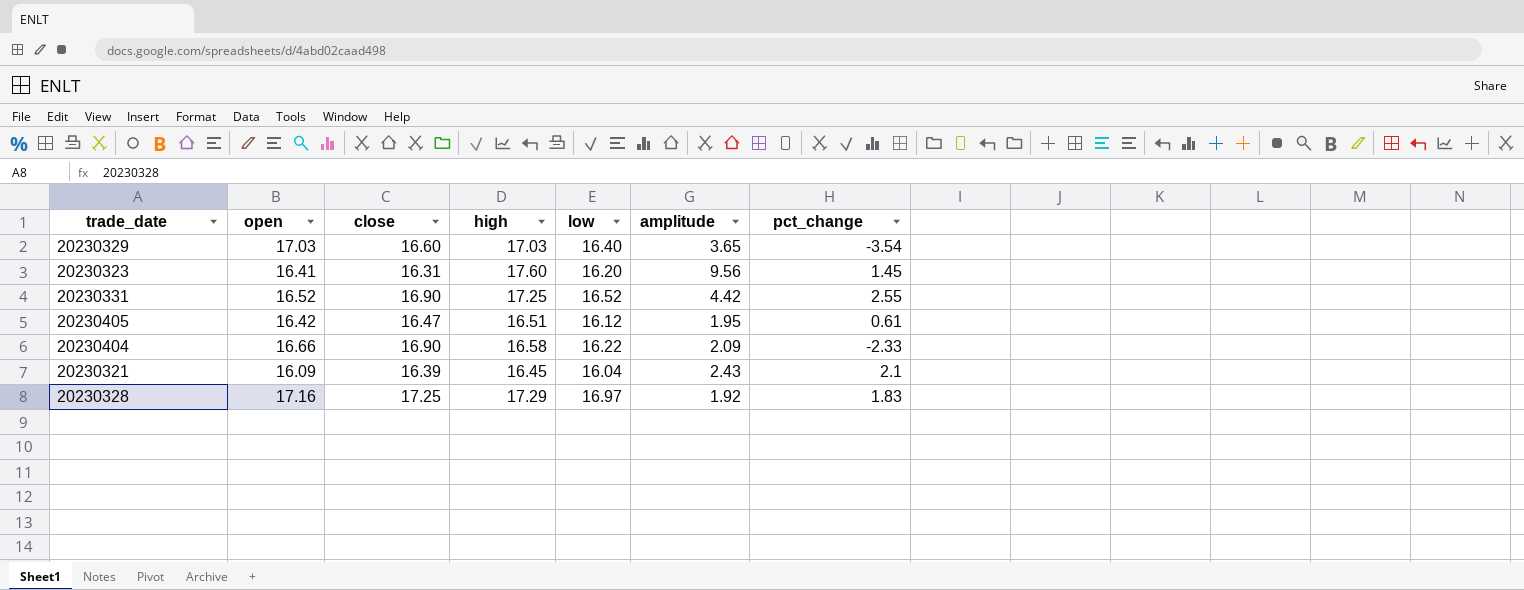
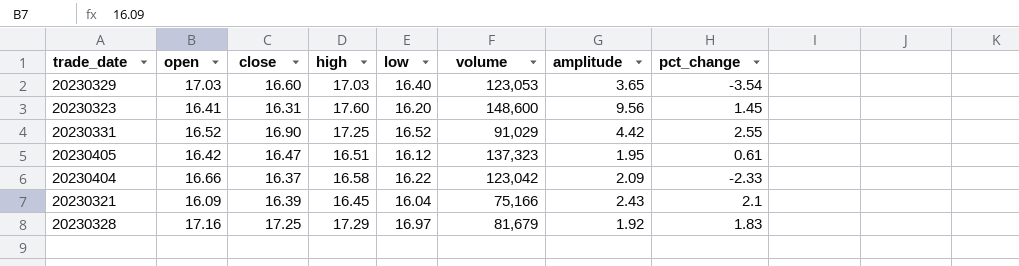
column volume | position: none -> 6
20230404 | close: 16.90 -> 16.37

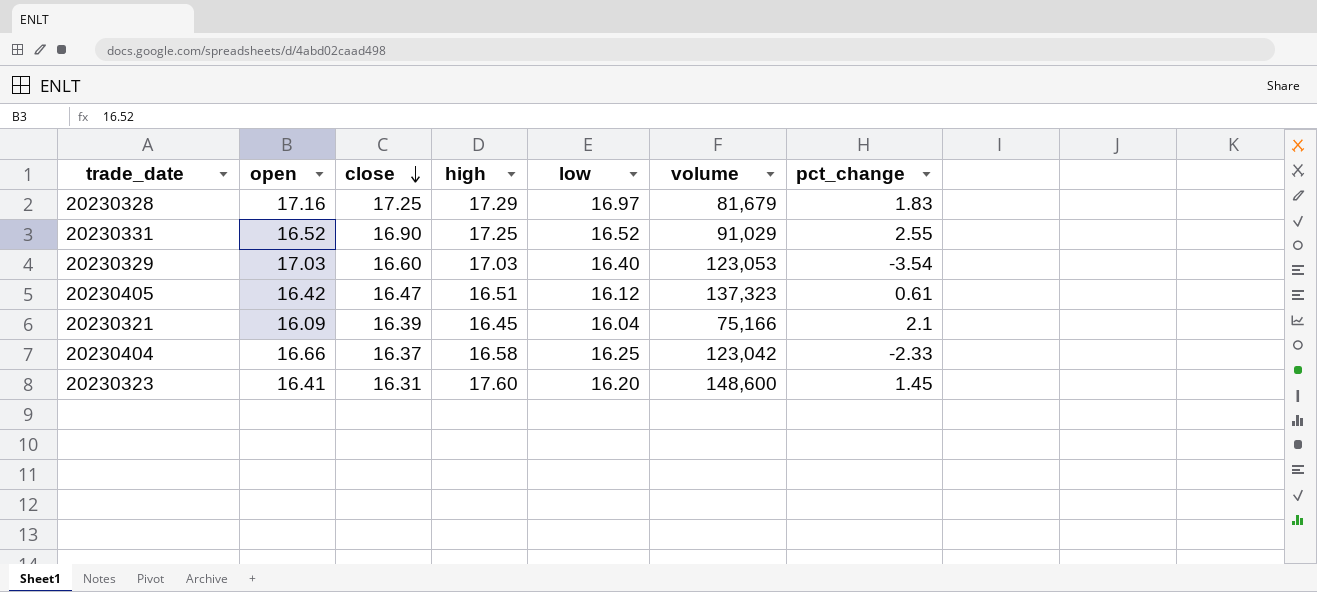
row order: none -> close descending
column amplitude | position: 7 -> none
20230404 | low: 16.22 -> 16.25

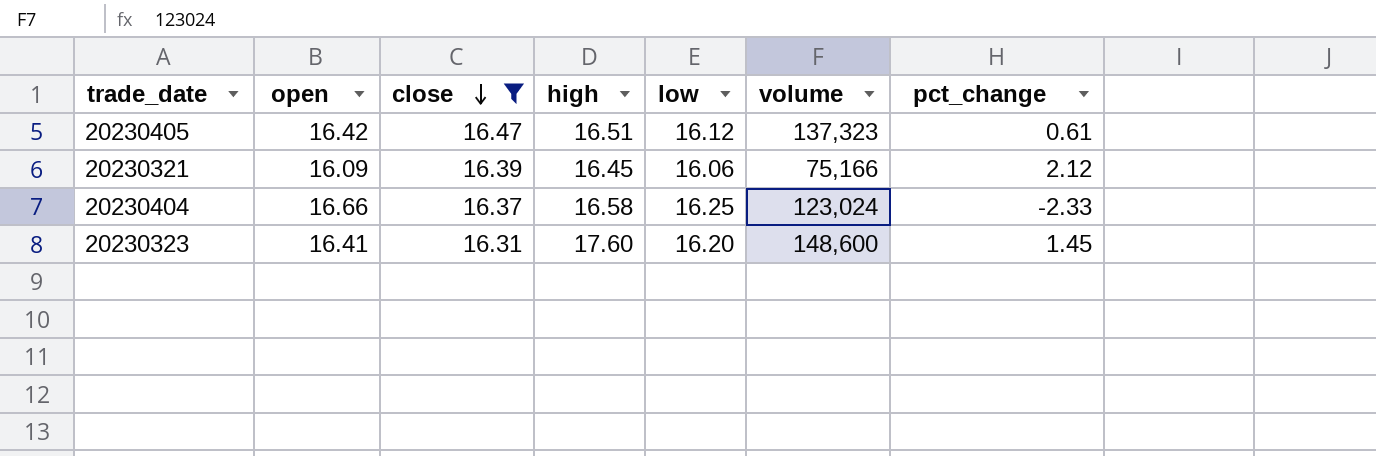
filter: none -> close <= 16.47
20230321 | low: 16.04 -> 16.06
20230321 | pct_change: 2.1 -> 2.12
20230404 | volume: 123,042 -> 123,024

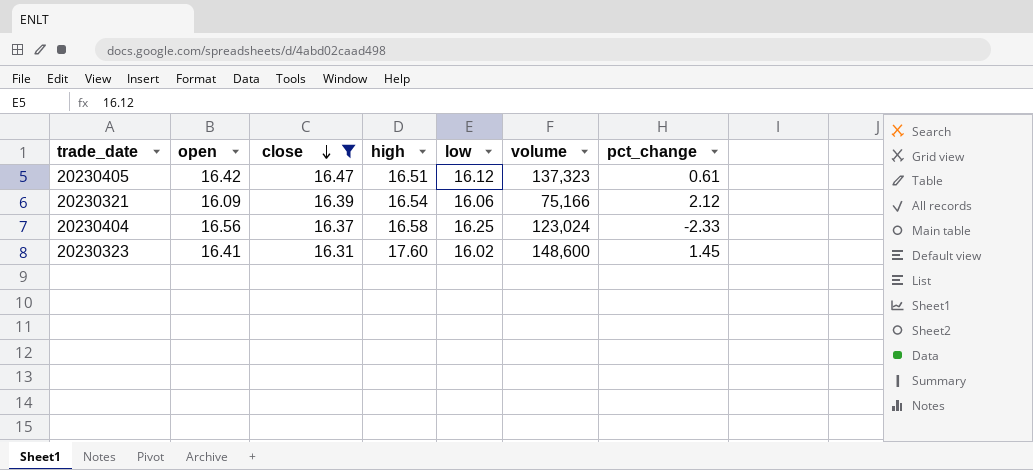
20230321 | high: 16.45 -> 16.54
20230404 | open: 16.66 -> 16.56
20230323 | low: 16.20 -> 16.02

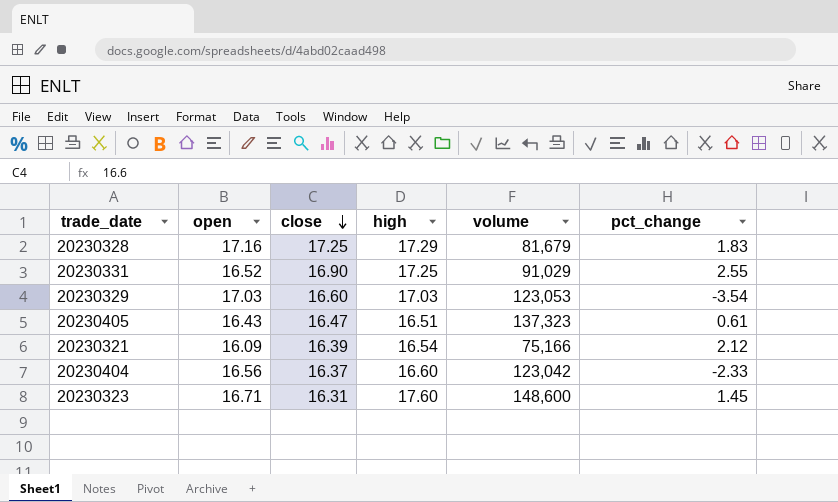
filter: close <= 16.47 -> none
column low | position: 5 -> none
20230405 | open: 16.42 -> 16.43
20230404 | high: 16.58 -> 16.60
20230404 | volume: 123,024 -> 123,042
20230323 | open: 16.41 -> 16.71

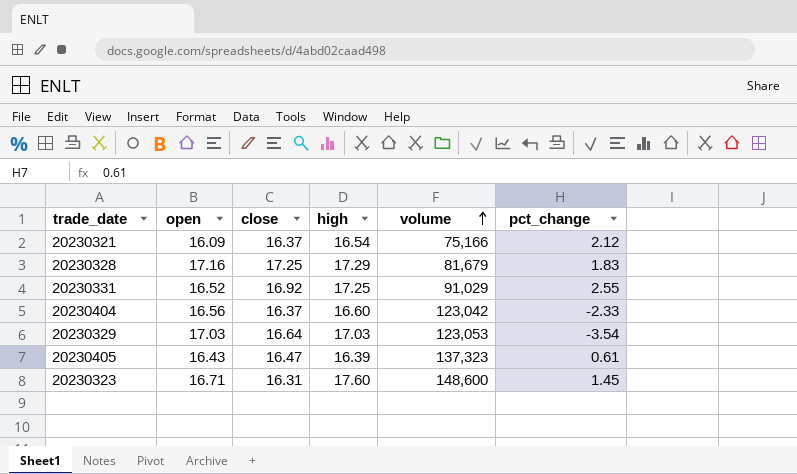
row order: close descending -> volume ascending
20230321 | close: 16.39 -> 16.37
20230331 | close: 16.90 -> 16.92
20230329 | close: 16.60 -> 16.64
20230405 | high: 16.51 -> 16.39

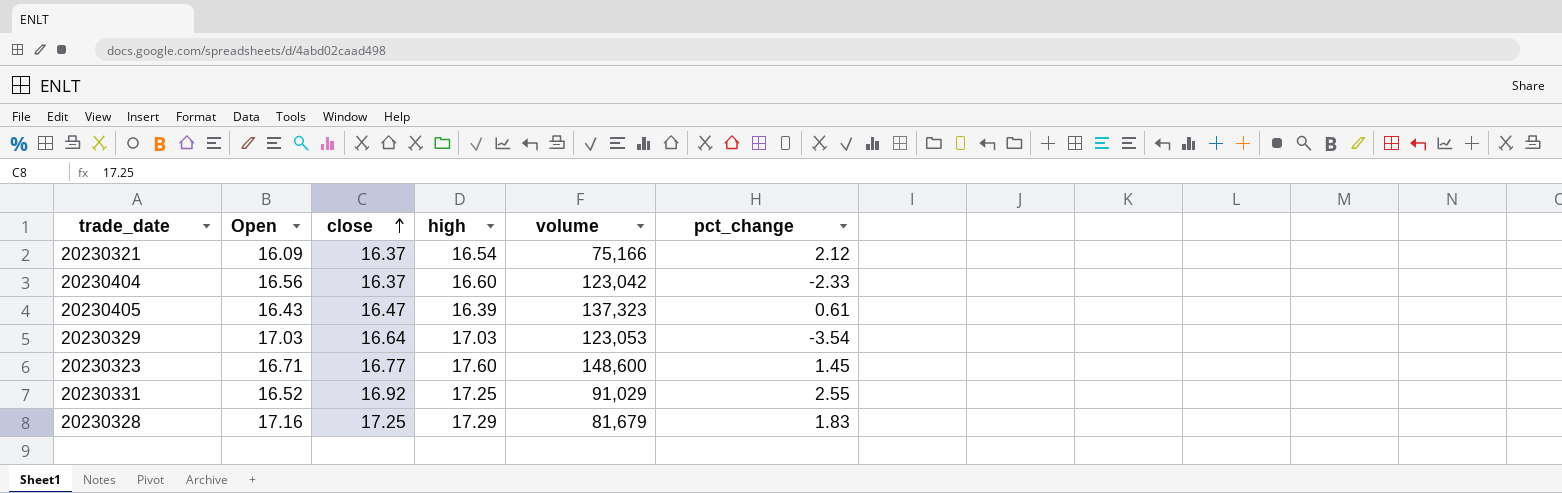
row order: volume ascending -> close ascending
column name: open -> Open
20230323 | close: 16.31 -> 16.77

